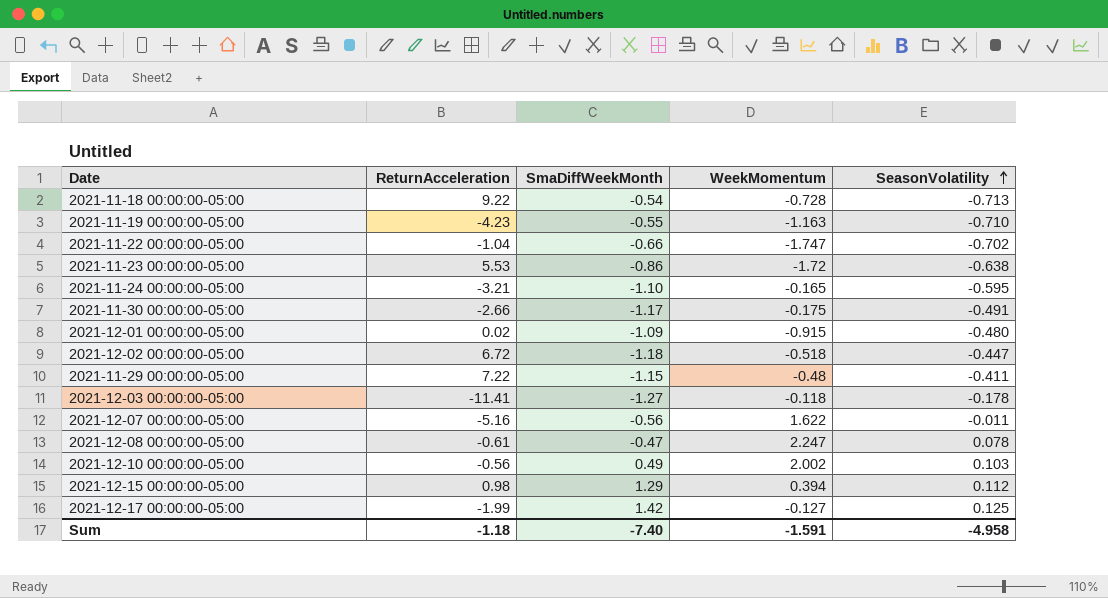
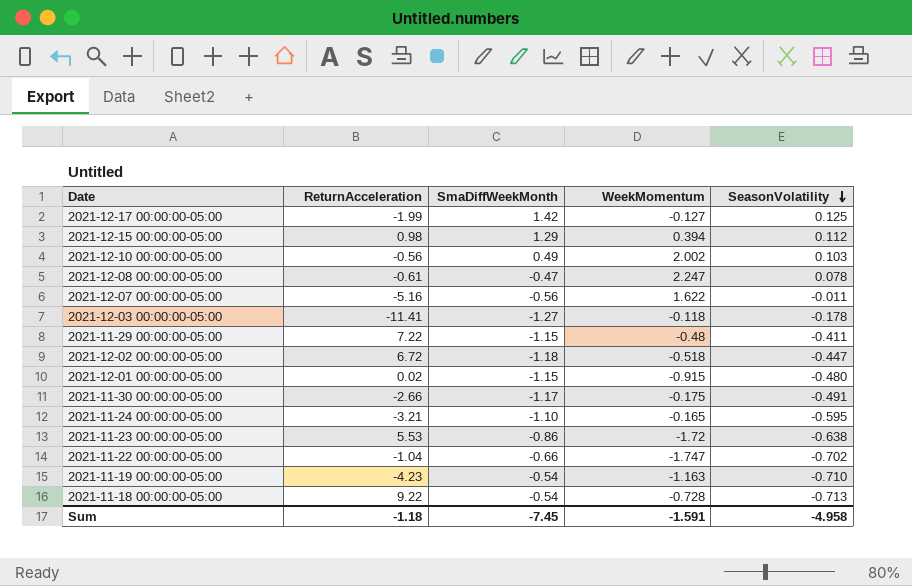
row order: SeasonVolatility ascending -> SeasonVolatility descending
2021-12-01 00:00:00-05:00 | SmaDiffWeekMonth: -1.09 -> -1.15
2021-11-19 00:00:00-05:00 | SmaDiffWeekMonth: -0.55 -> -0.54
Sum | SmaDiffWeekMonth: -7.40 -> -7.45

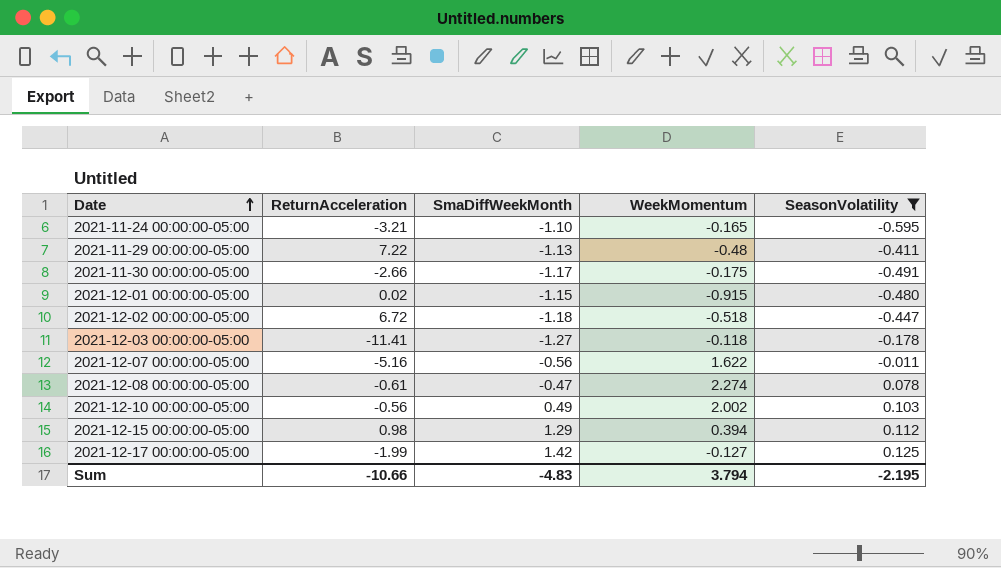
filter: none -> SeasonVolatility >= -0.595
row order: SeasonVolatility descending -> Date ascending
2021-11-29 00:00:00-05:00 | SmaDiffWeekMonth: -1.15 -> -1.13
2021-12-08 00:00:00-05:00 | WeekMomentum: 2.247 -> 2.274
Sum | ReturnAcceleration: -1.18 -> -10.66
Sum | SmaDiffWeekMonth: -7.45 -> -4.83
Sum | WeekMomentum: -1.591 -> 3.794
Sum | SeasonVolatility: -4.958 -> -2.195

